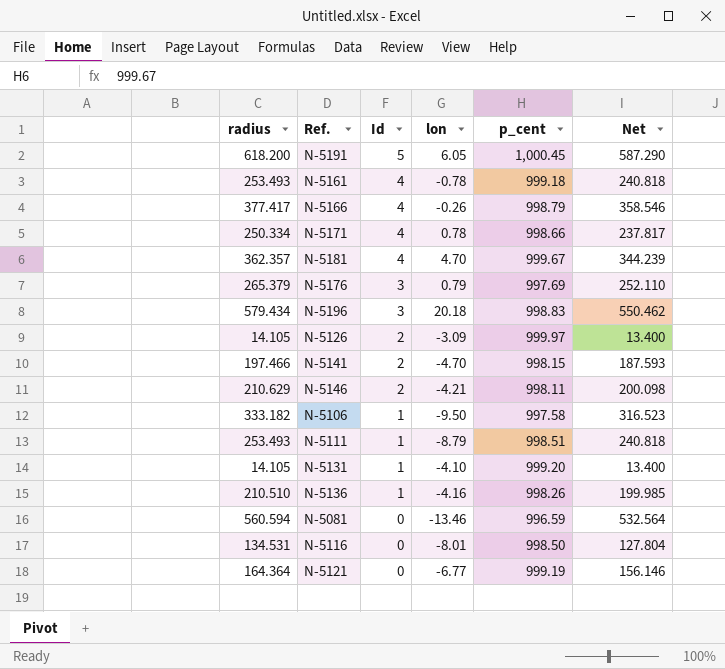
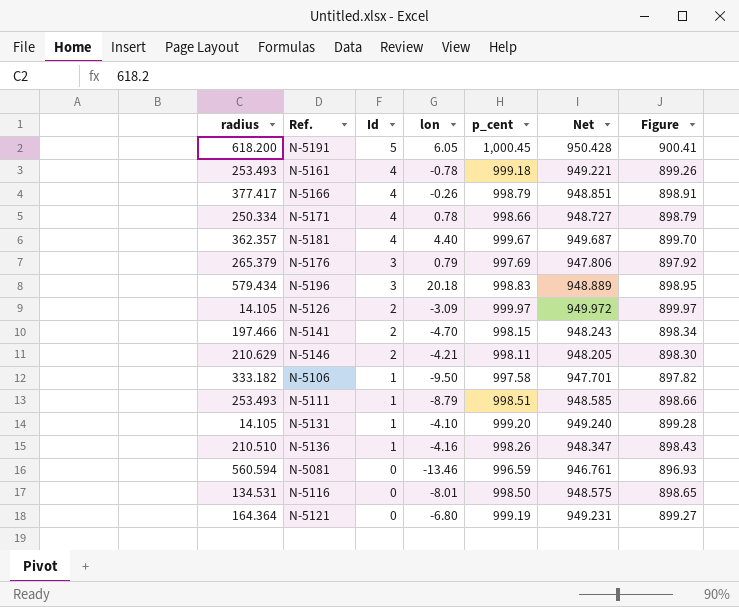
column Net | formula: [radius] * 0.95 -> [p_cent] * 0.95
column Figure | formula: none -> [p_cent] * 0.9
N-5181 | lon: 4.70 -> 4.40
N-5121 | lon: -6.77 -> -6.80

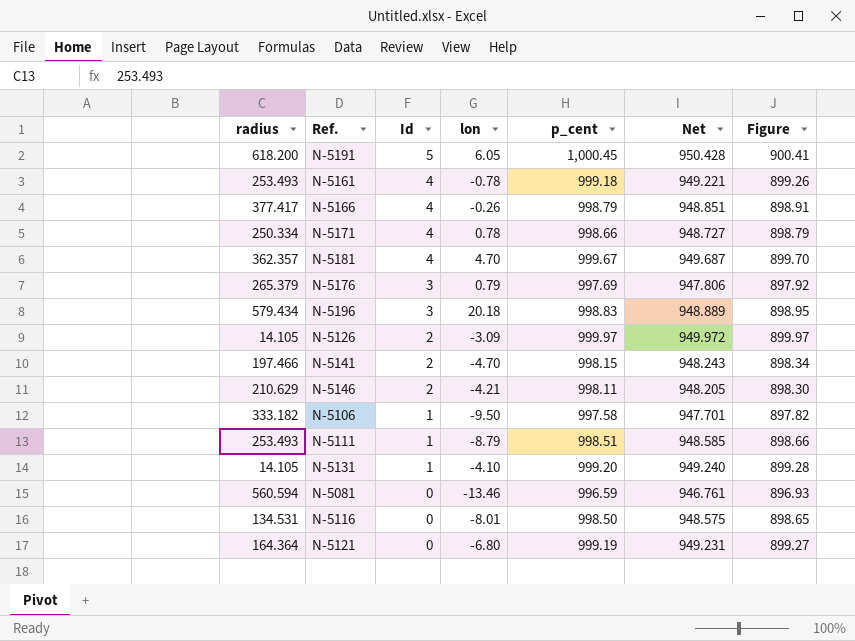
row N-5136: 210.510 | 1 | -4.16 | 998.26 | 948.347 | 898.43 -> none
N-5181 | lon: 4.40 -> 4.70

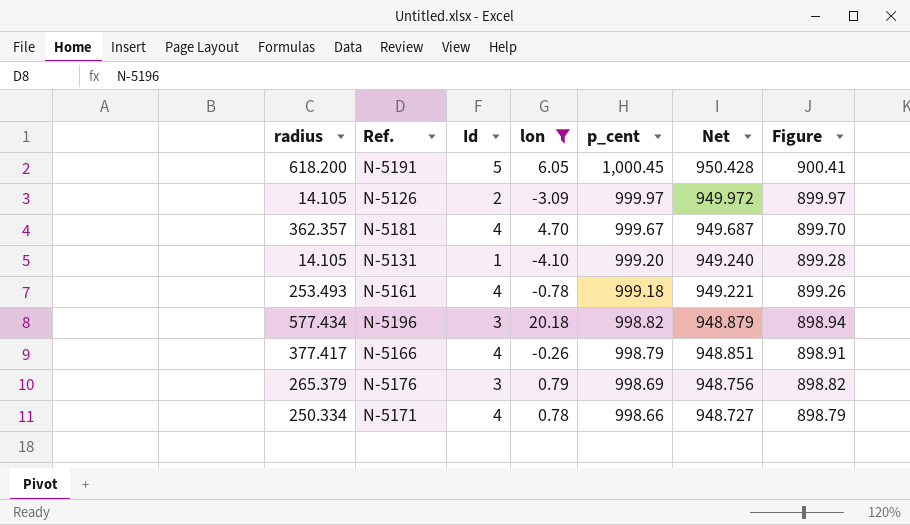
filter: none -> lon >= -4.10
row order: Id descending -> p_cent descending
N-5196 | radius: 579.434 -> 577.434
N-5196 | p_cent: 998.83 -> 998.82
N-5196 | Net: 948.889 -> 948.879
N-5196 | Figure: 898.95 -> 898.94
N-5176 | p_cent: 997.69 -> 998.69
N-5176 | Net: 947.806 -> 948.756
N-5176 | Figure: 897.92 -> 898.82

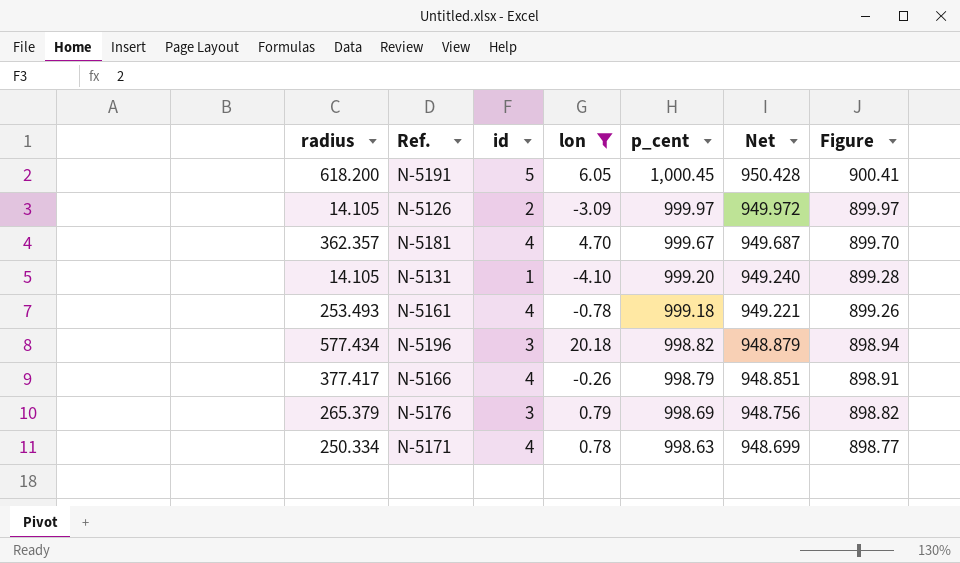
column name: Id -> id
N-5171 | p_cent: 998.66 -> 998.63
N-5171 | Net: 948.727 -> 948.699
N-5171 | Figure: 898.79 -> 898.77

